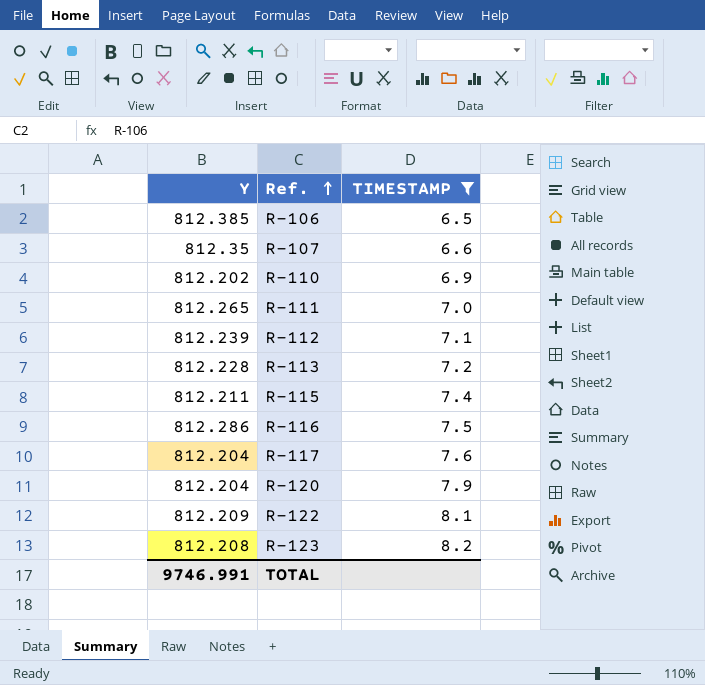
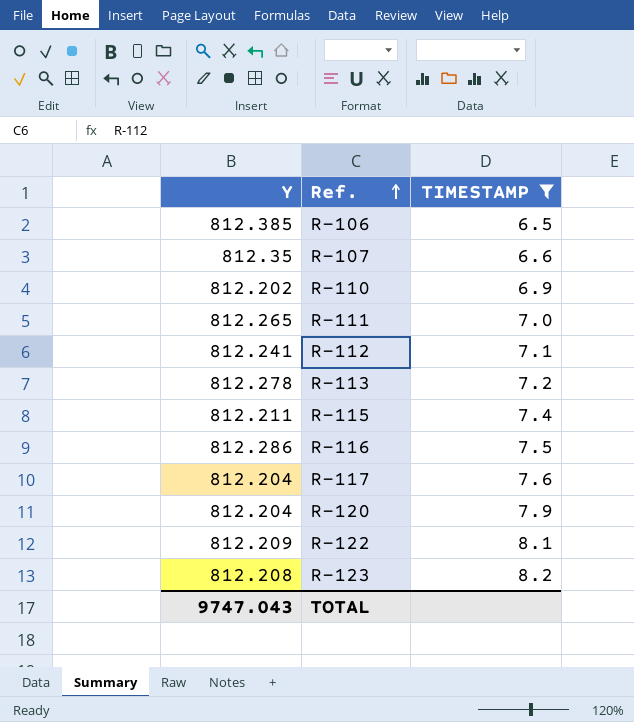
R-112 | Y: 812.239 -> 812.241
R-113 | Y: 812.228 -> 812.278
TOTAL | Y: 9746.991 -> 9747.043

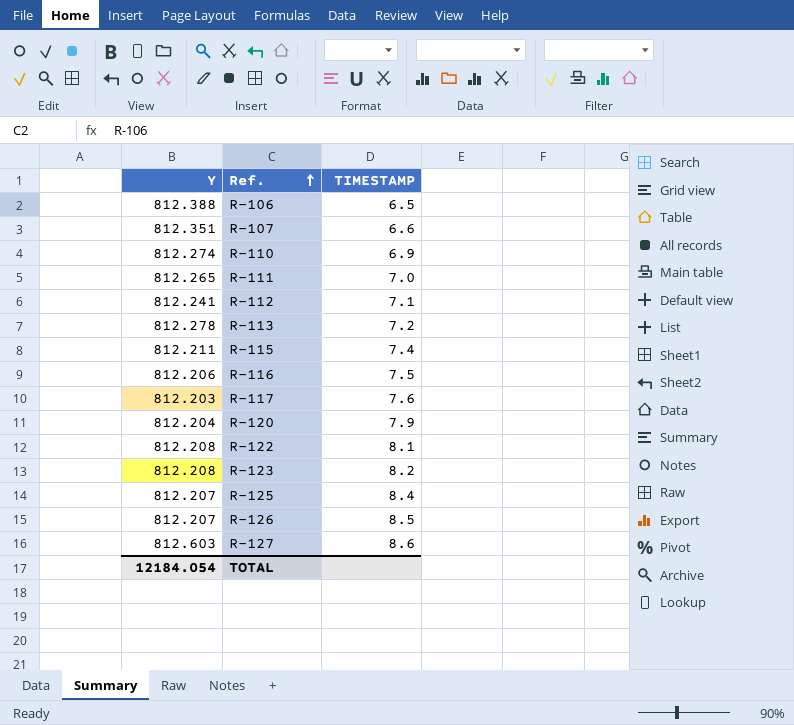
filter: TIMESTAMP <= 8.2 -> none
R-106 | Y: 812.385 -> 812.388
R-107 | Y: 812.35 -> 812.351
R-110 | Y: 812.202 -> 812.274
R-116 | Y: 812.286 -> 812.206
R-117 | Y: 812.204 -> 812.203
R-122 | Y: 812.209 -> 812.208
TOTAL | Y: 9747.043 -> 12184.054

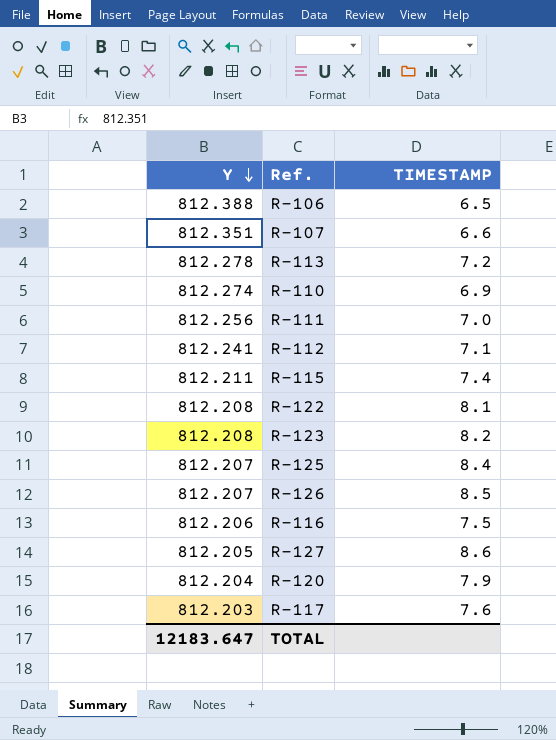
row order: Ref. ascending -> Y descending
R-111 | Y: 812.265 -> 812.256
R-127 | Y: 812.603 -> 812.205
TOTAL | Y: 12184.054 -> 12183.647

